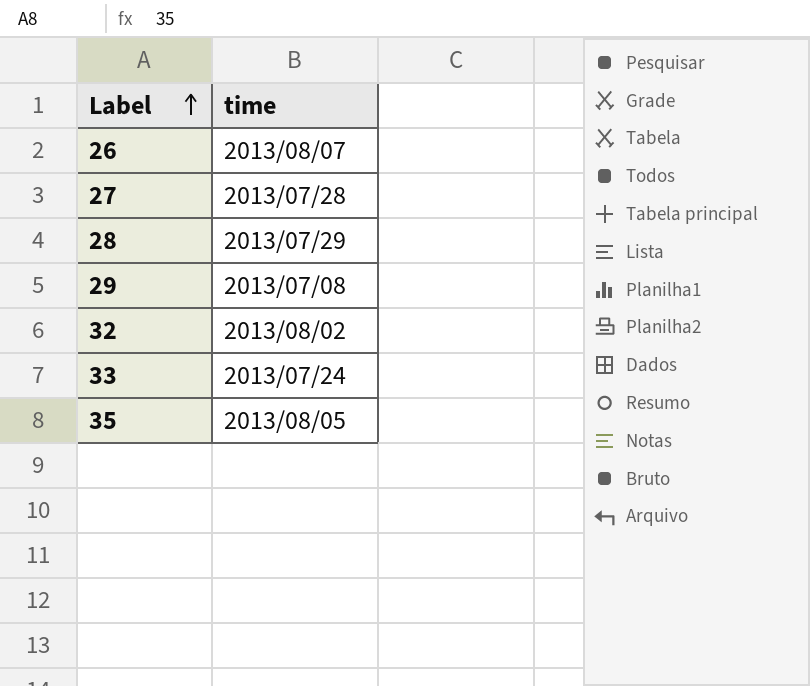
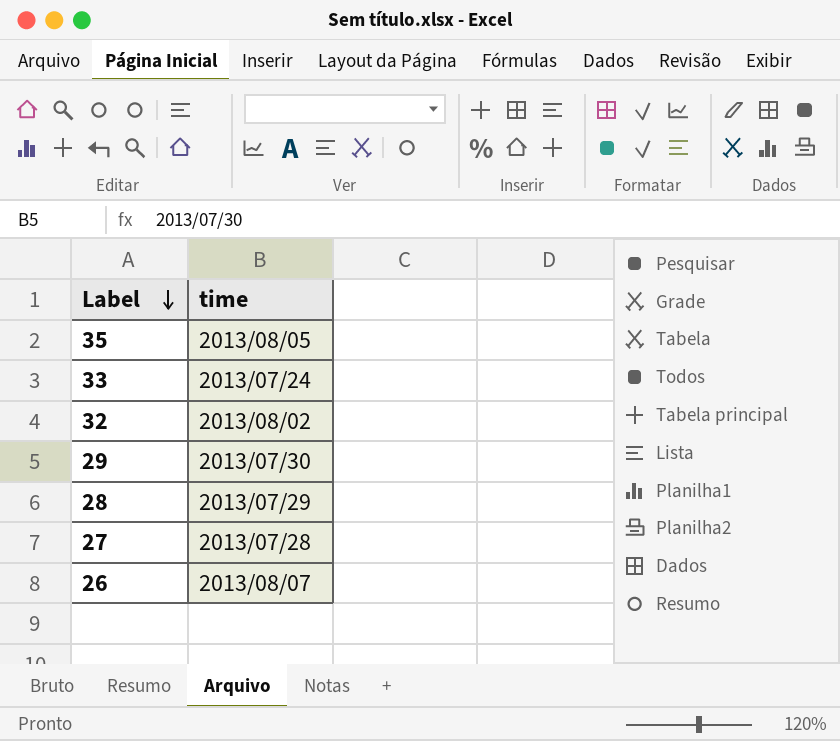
row order: Label ascending -> Label descending
29 | time: 2013/07/08 -> 2013/07/30

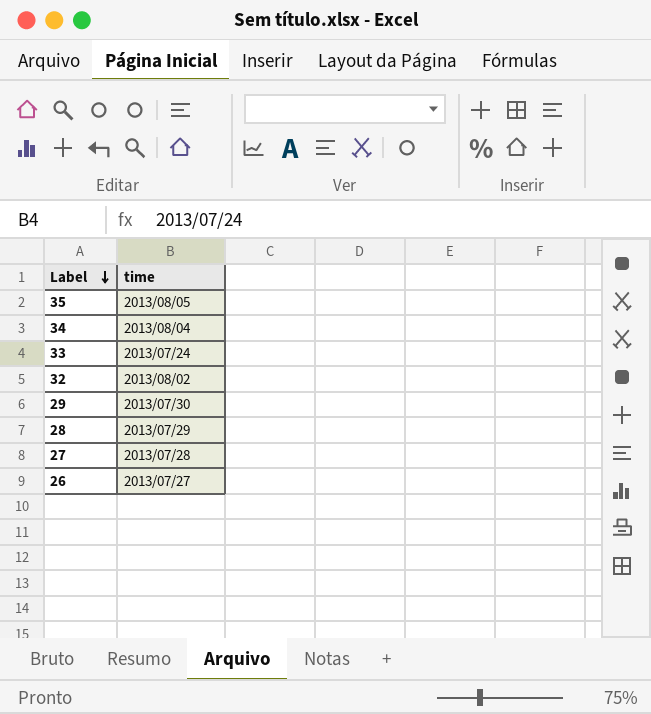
row 34: none -> 2013/08/04
26 | time: 2013/08/07 -> 2013/07/27

